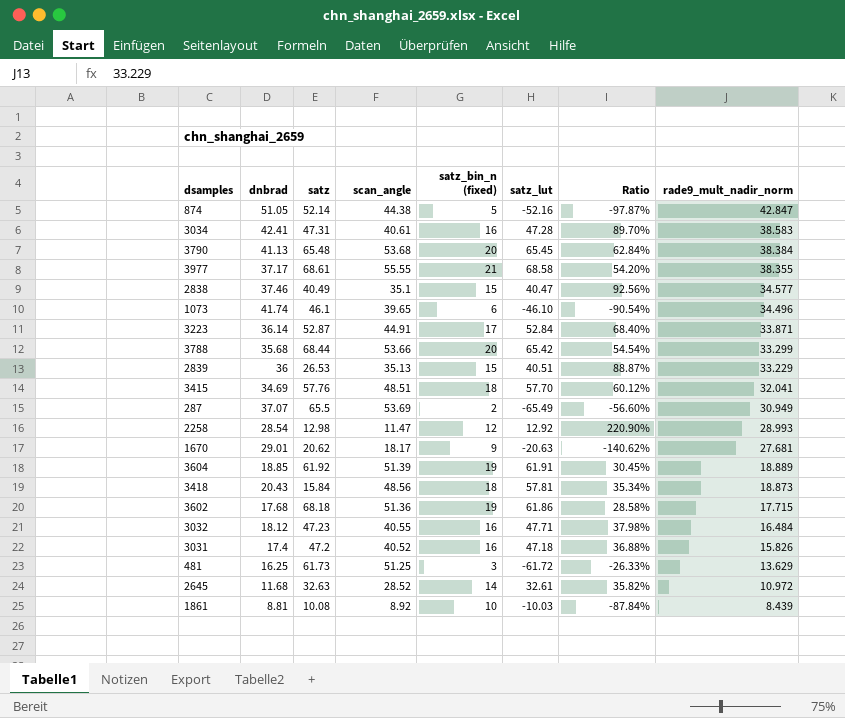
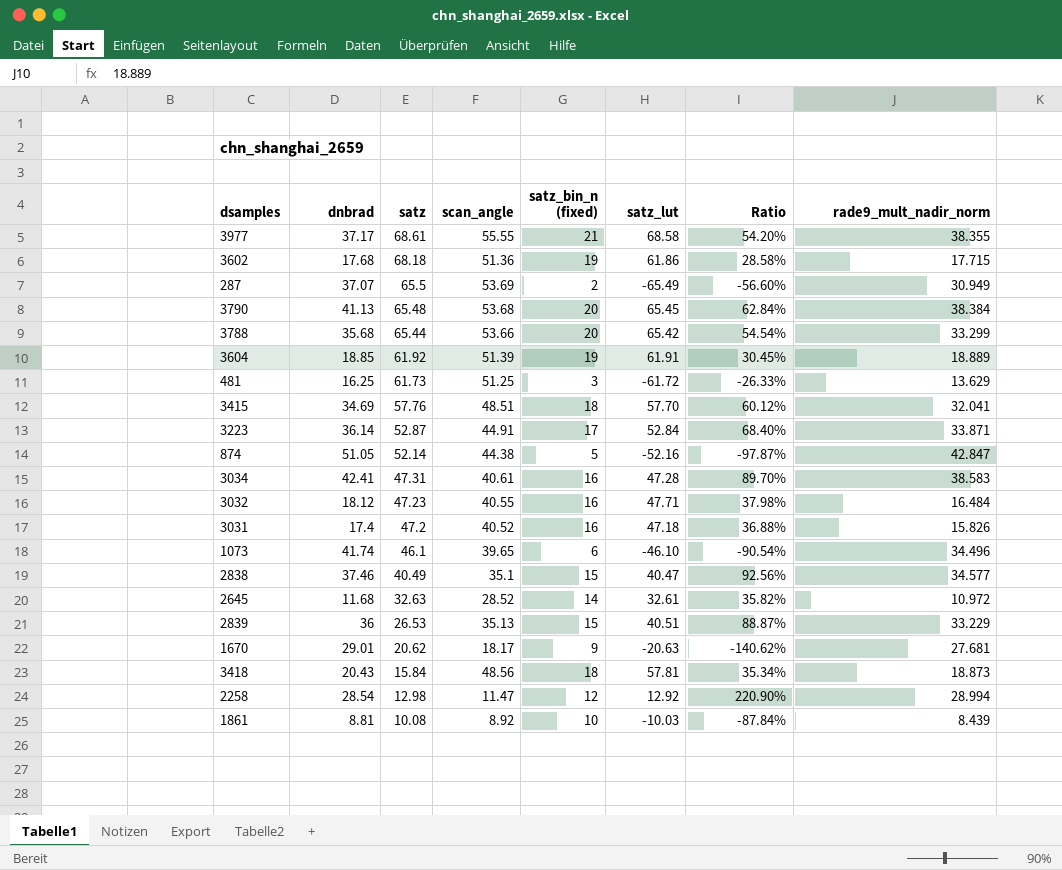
row order: rade9_mult_nadir_norm descending -> satz descending
3788 | satz: 68.44 -> 65.44
2258 | rade9_mult_nadir_norm: 28.993 -> 28.994

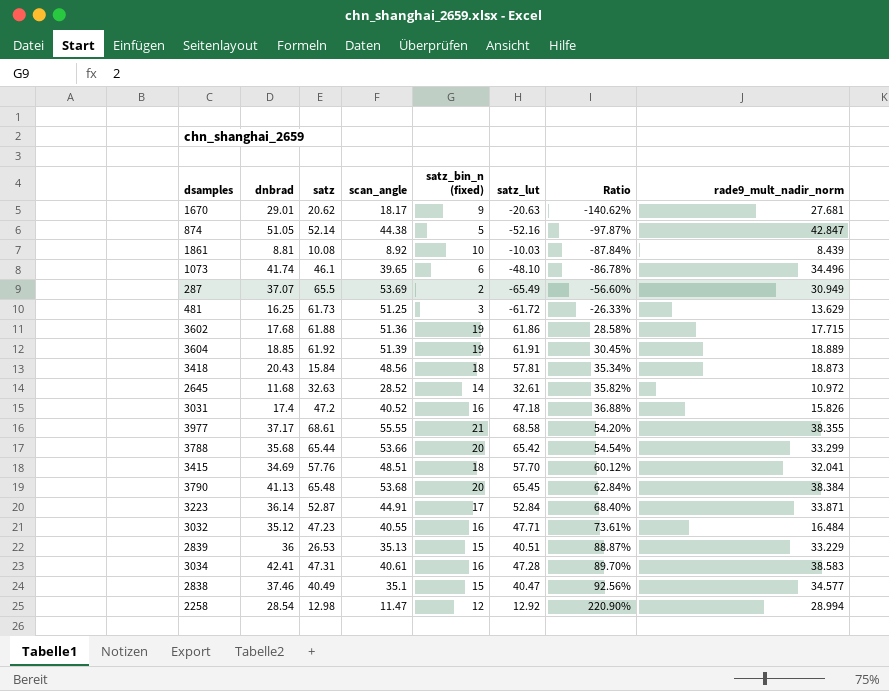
row order: satz descending -> Ratio ascending
1073 | satz_lut: -46.10 -> -48.10
1073 | Ratio: -90.54% -> -86.78%
3602 | satz: 68.18 -> 61.88
3032 | dnbrad: 18.12 -> 35.12
3032 | Ratio: 37.98% -> 73.61%

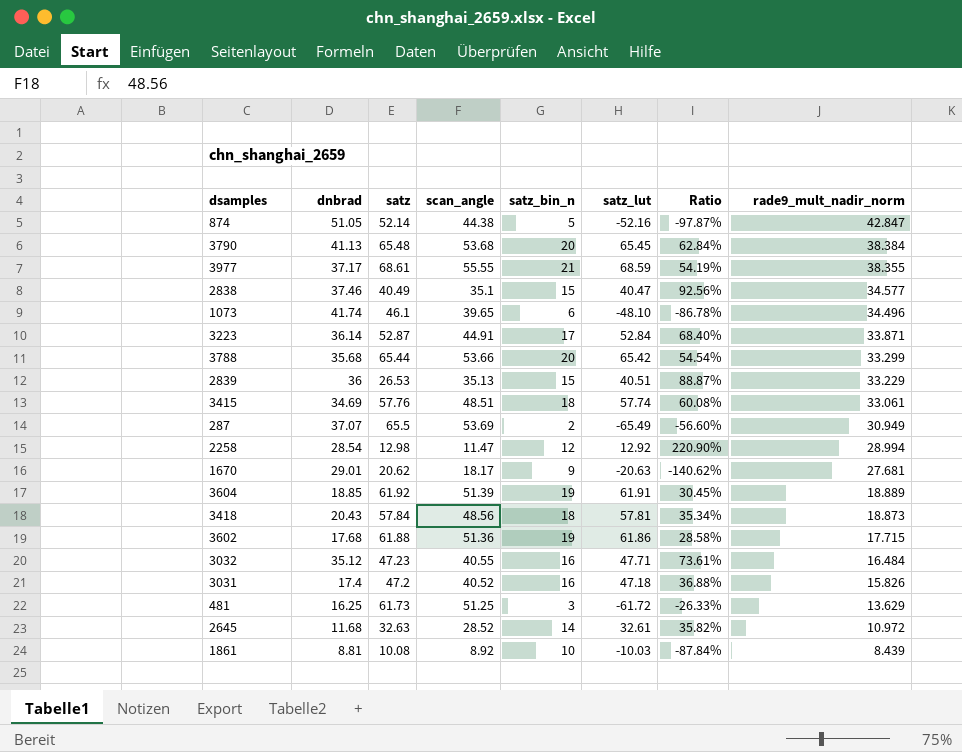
row order: Ratio ascending -> rade9_mult_nadir_norm descending
column name: satz_bin_n (fixed) -> satz_bin_n
row 3034: 42.41 | 47.31 | 40.61 | 16 | 47.28 | 89.70% | 38.583 -> none
3977 | satz_lut: 68.58 -> 68.59
3977 | Ratio: 54.20% -> 54.19%
3415 | satz_lut: 57.70 -> 57.74
3415 | Ratio: 60.12% -> 60.08%
3415 | rade9_mult_nadir_norm: 32.041 -> 33.061
3418 | satz: 15.84 -> 57.84

